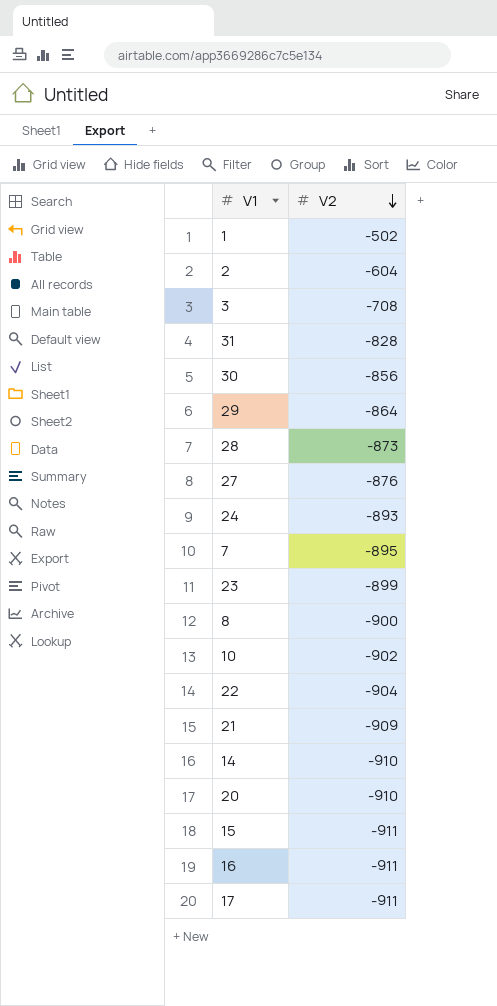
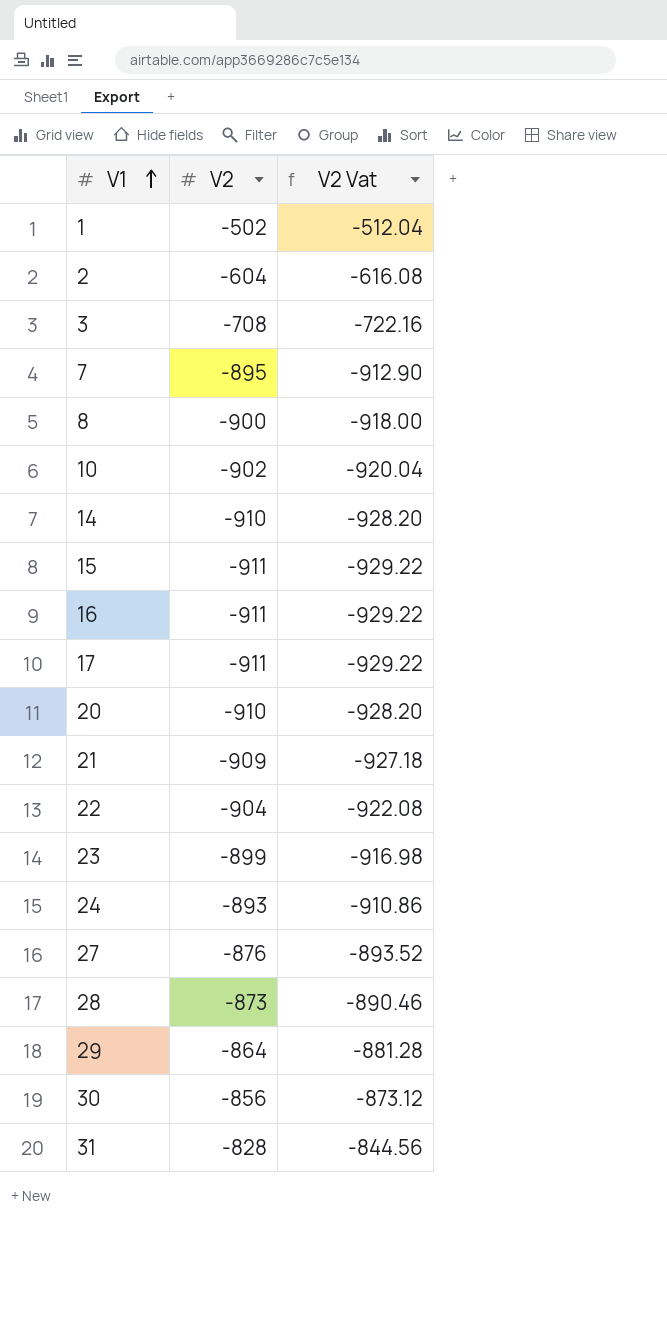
row order: V2 descending -> V1 ascending
column V2 Vat | formula: none -> [V2] * 1.02

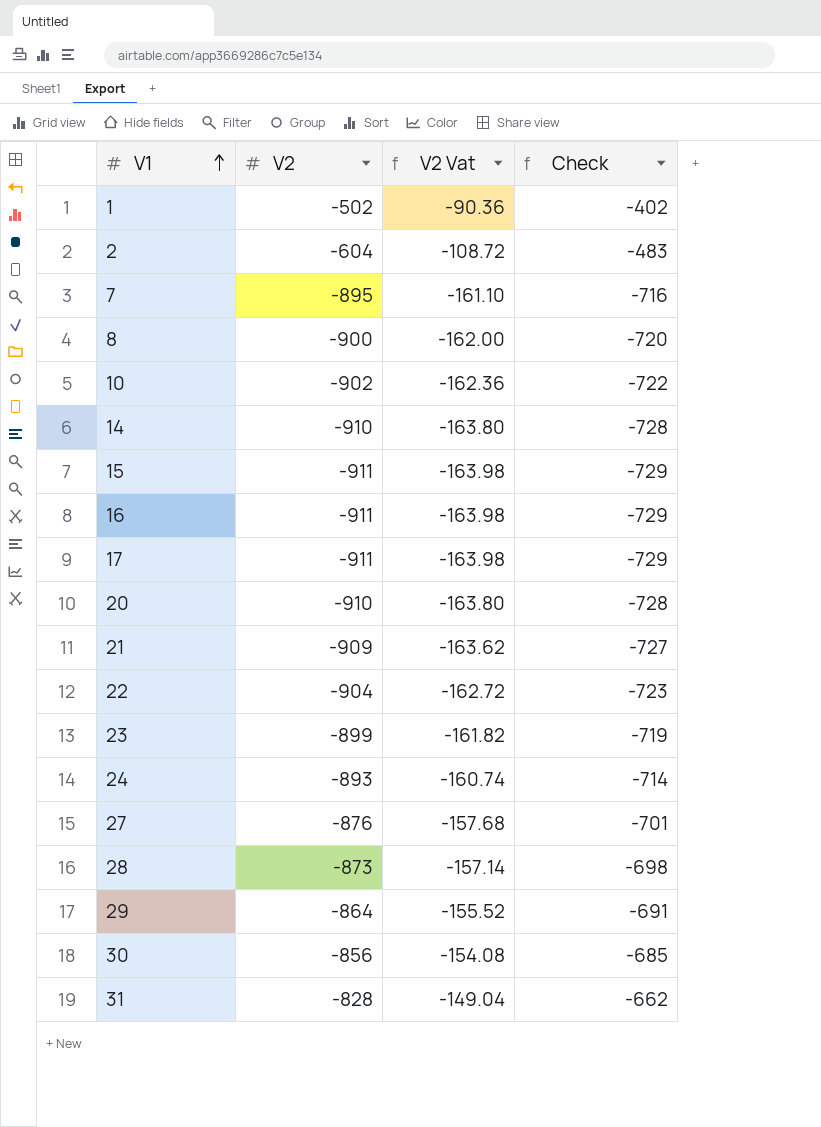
column V2 Vat | formula: [V2] * 1.02 -> [V2] * 0.18
column Check | formula: none -> [V2] * 0.8
row 3: -708 | -722.16 -> none

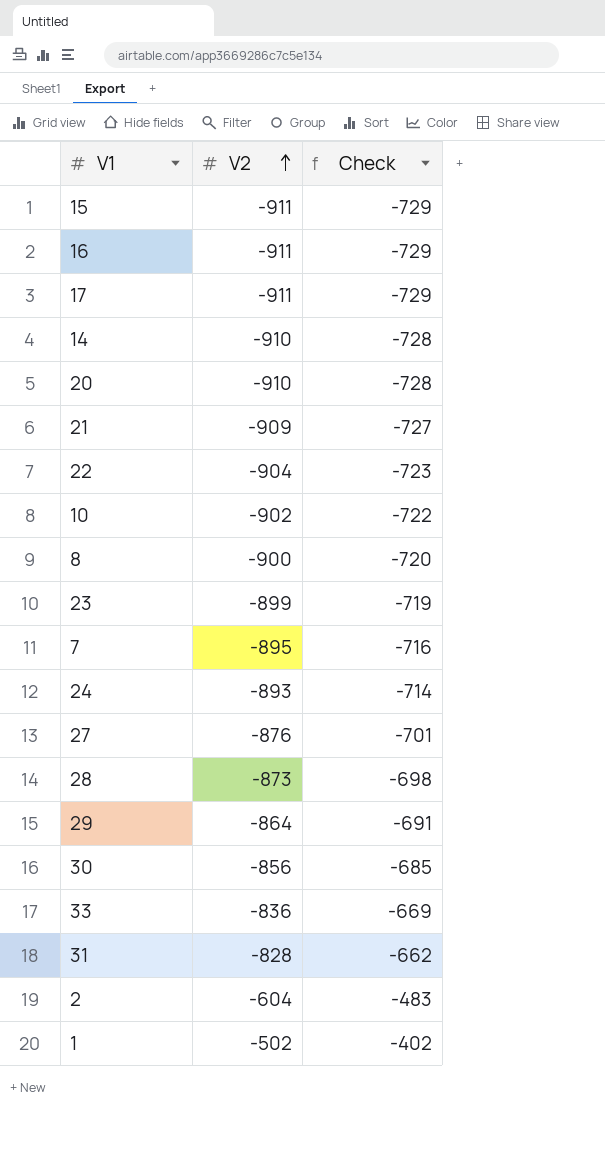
row order: V1 ascending -> V2 ascending
column V2 Vat | formula: [V2] * 0.18 -> none
row 33: none -> -836 | -669

